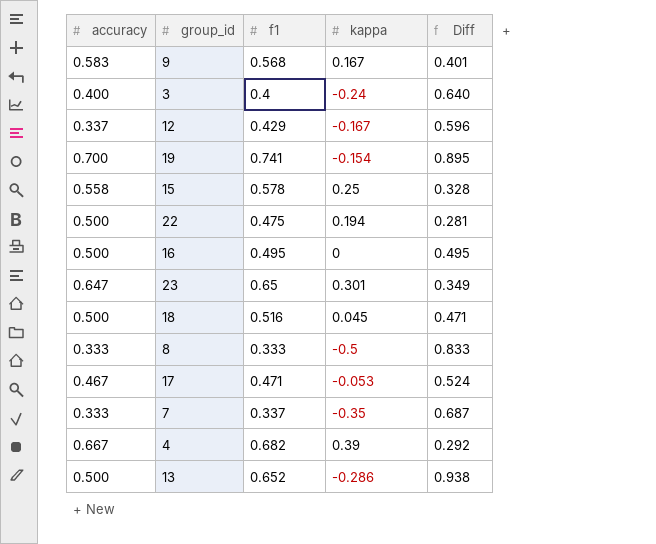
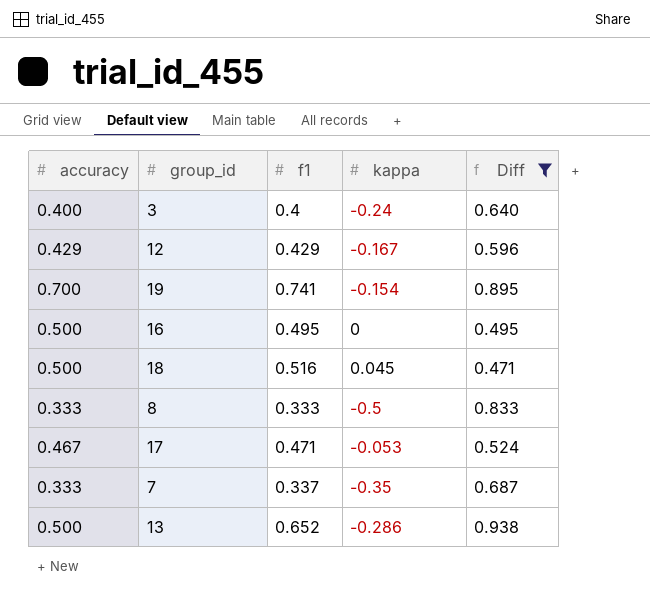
filter: none -> Diff >= 0.471
12 | accuracy: 0.337 -> 0.429

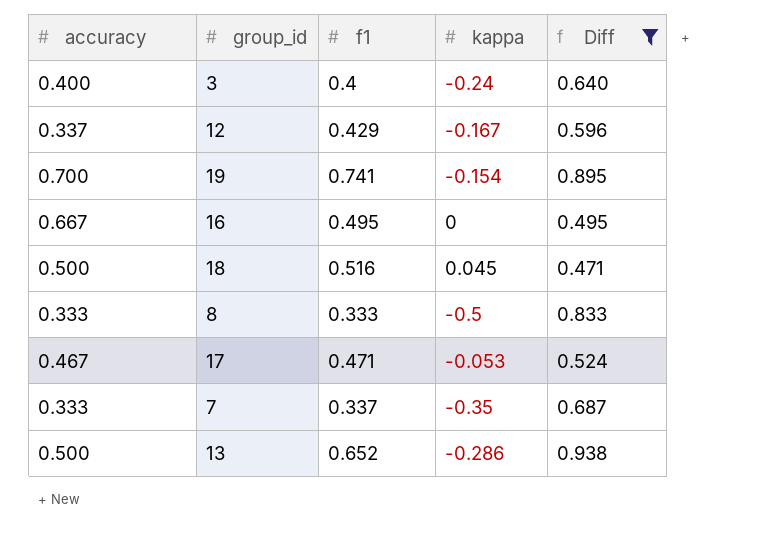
12 | accuracy: 0.429 -> 0.337
16 | accuracy: 0.500 -> 0.667

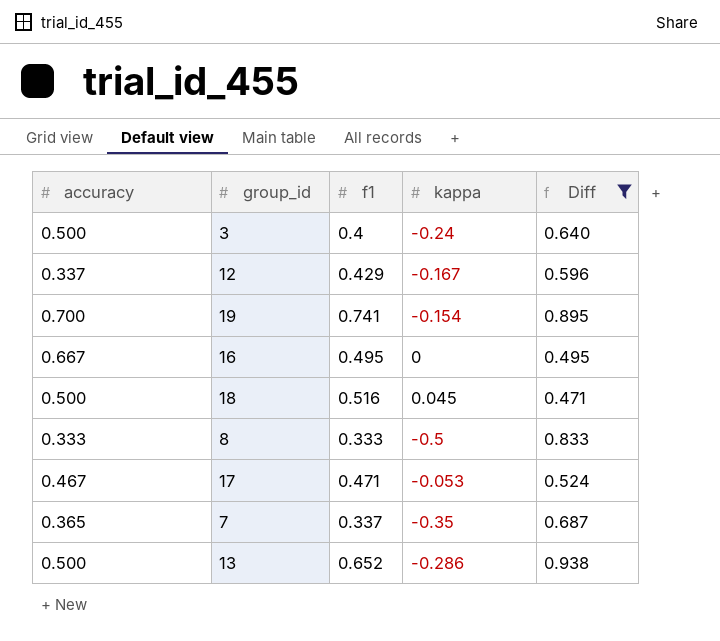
3 | accuracy: 0.400 -> 0.500
7 | accuracy: 0.333 -> 0.365

